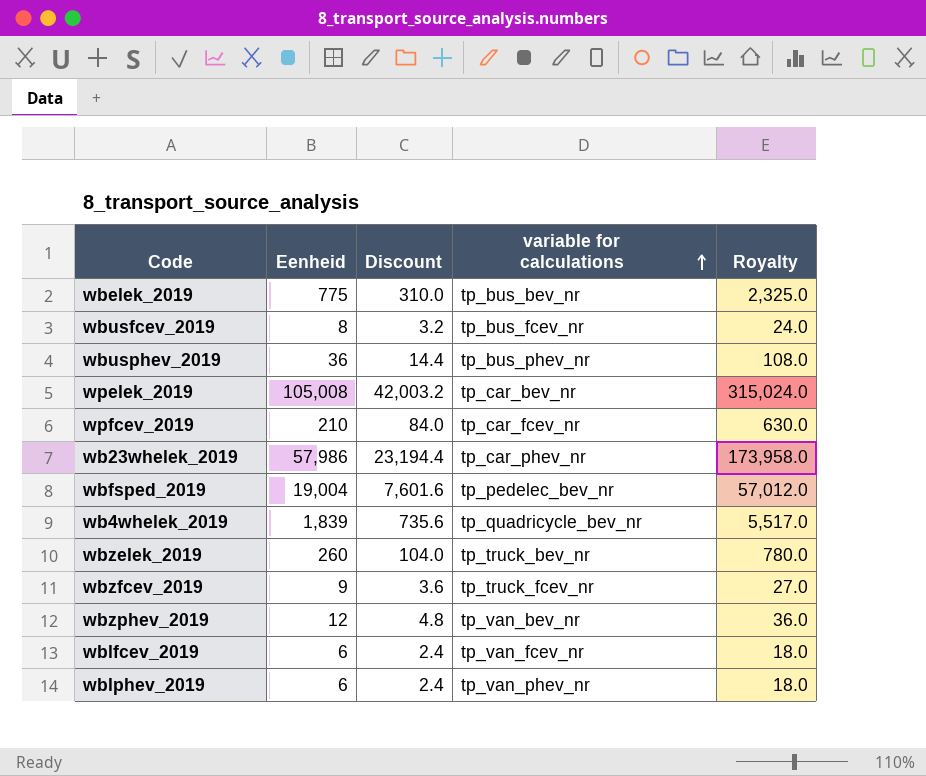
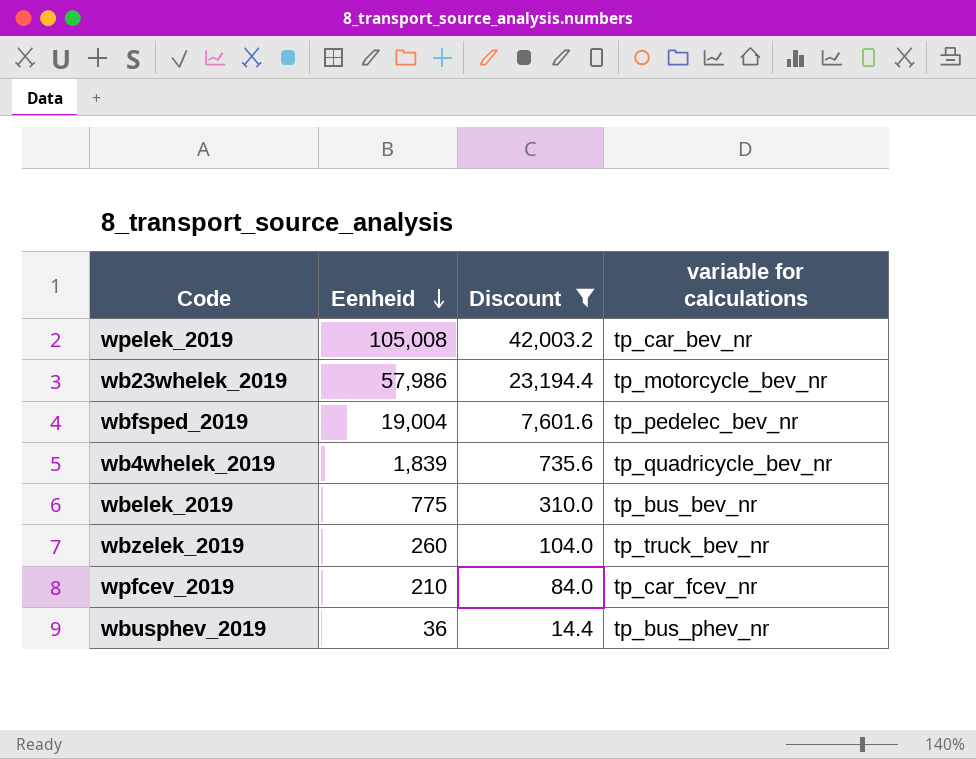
filter: none -> Discount >= 14.4
row order: variable for calculations ascending -> Eenheid descending
column Royalty | formula: [Eenheid] * 3 -> none
wb23whelek_2019 | variable for calculations: tp_car_phev_nr -> tp_motorcycle_bev_nr

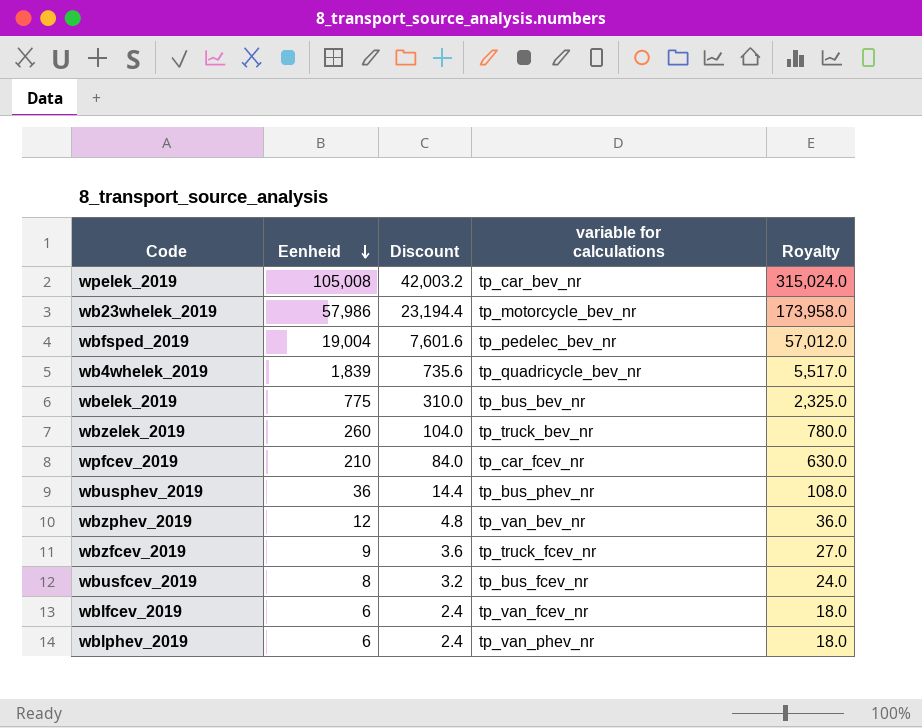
filter: Discount >= 14.4 -> none
column Royalty | formula: none -> [Eenheid] * 3

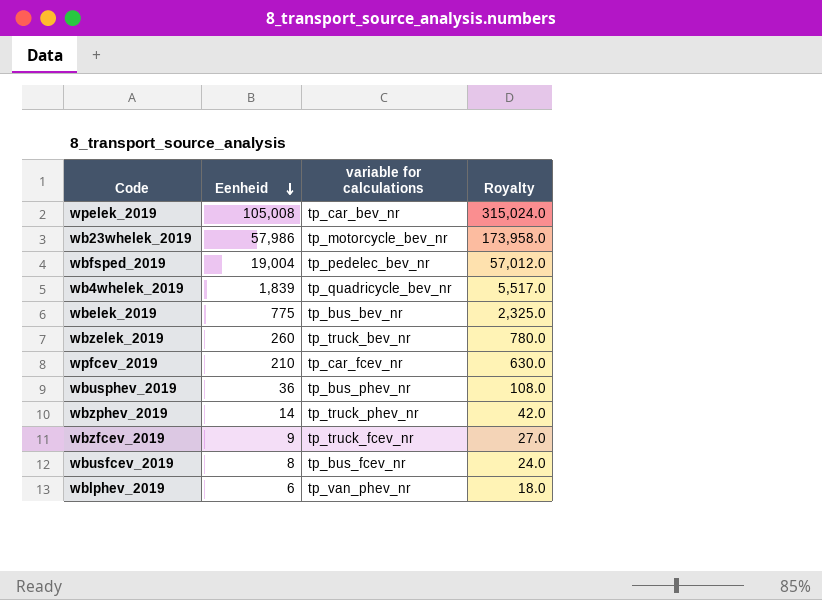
column Discount | formula: [Eenheid] * 0.4 -> none
row wblfcev_2019: 6 | 2.4 | tp_van_fcev_nr | 18.0 -> none
wbzphev_2019 | Eenheid: 12 -> 14
wbzphev_2019 | variable for calculations: tp_van_bev_nr -> tp_truck_phev_nr
wbzphev_2019 | Royalty: 36.0 -> 42.0

